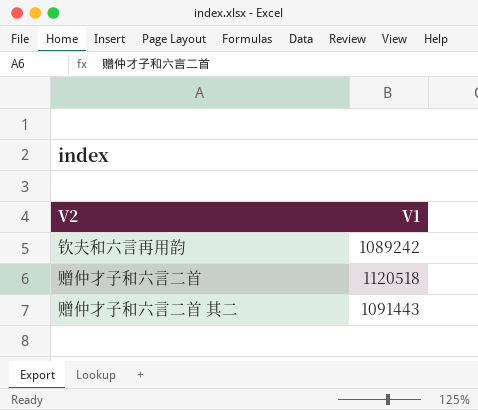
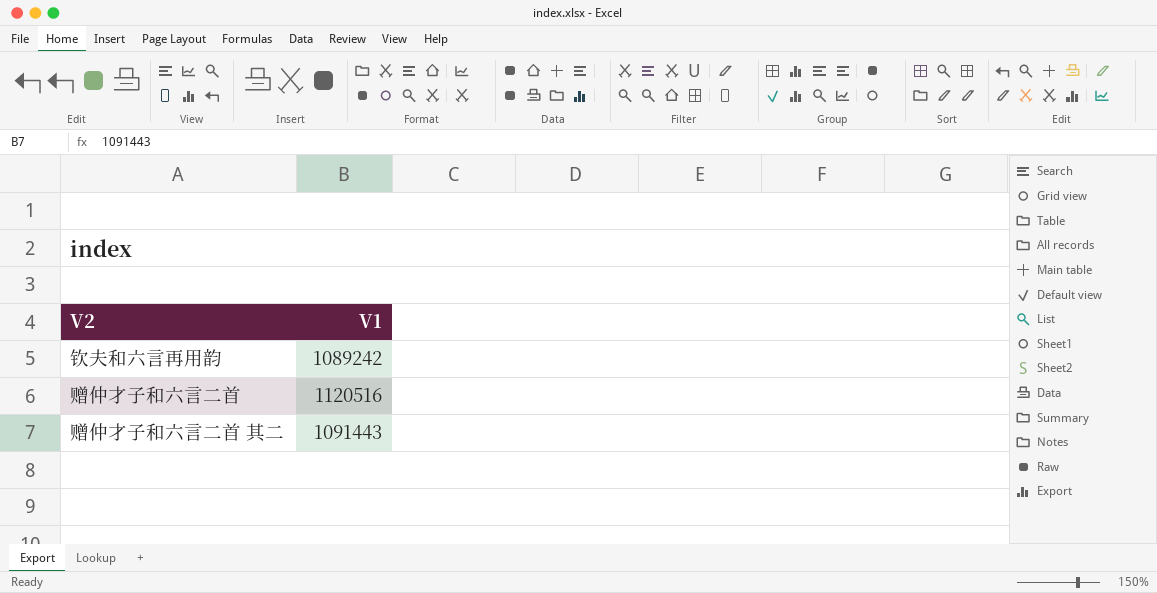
赠仲才子和六言二首 | V1: 1120518 -> 1120516

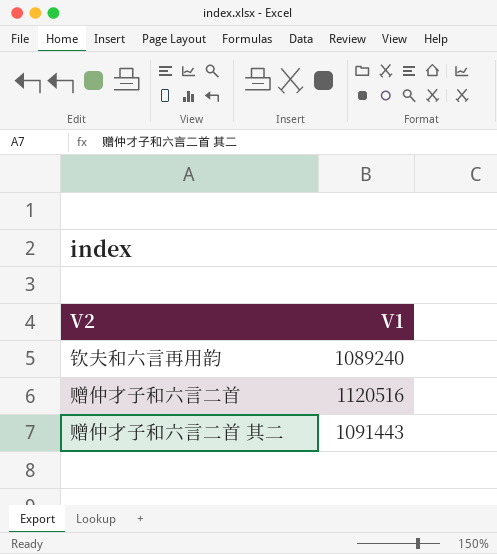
钦夫和六言再用韵 | V1: 1089242 -> 1089240

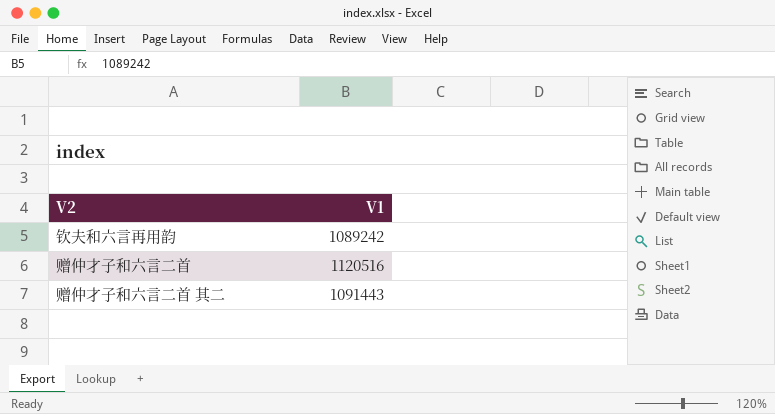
钦夫和六言再用韵 | V1: 1089240 -> 1089242

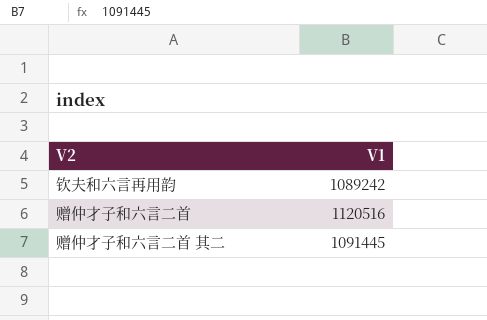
赠仲才子和六言二首 其二 | V1: 1091443 -> 1091445

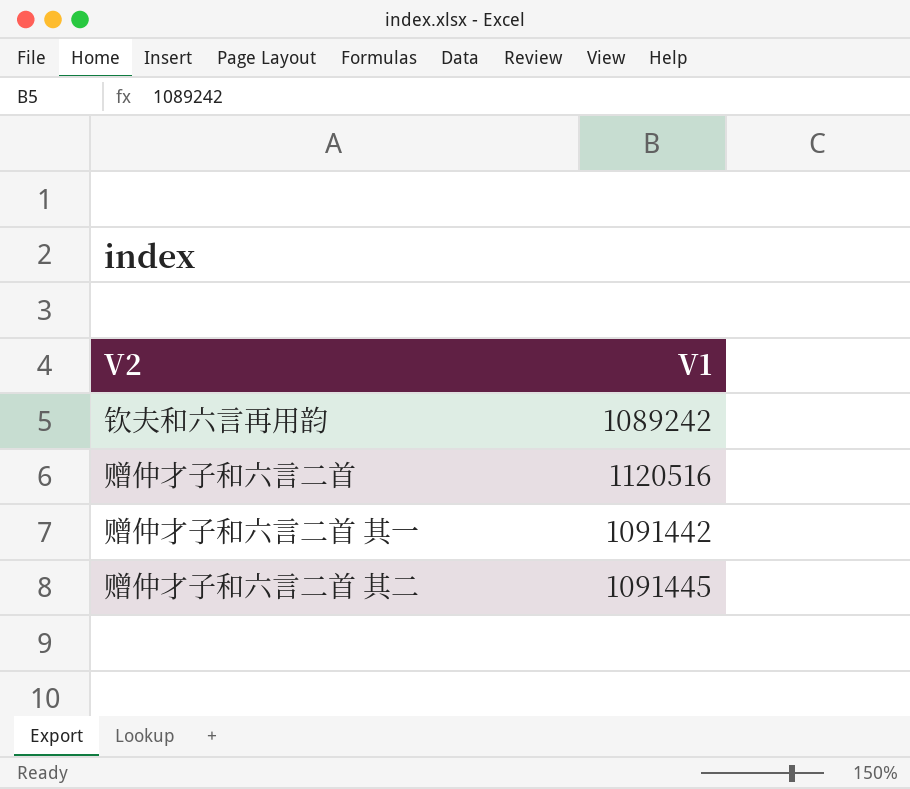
row 赠仲才子和六言二首 其一: none -> 1091442

